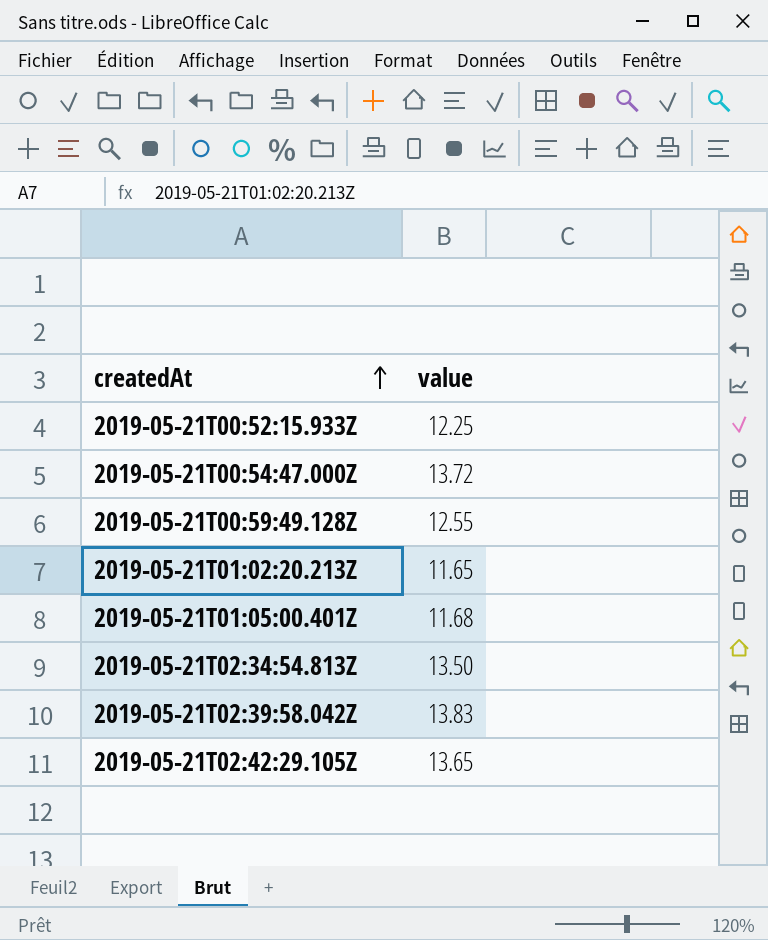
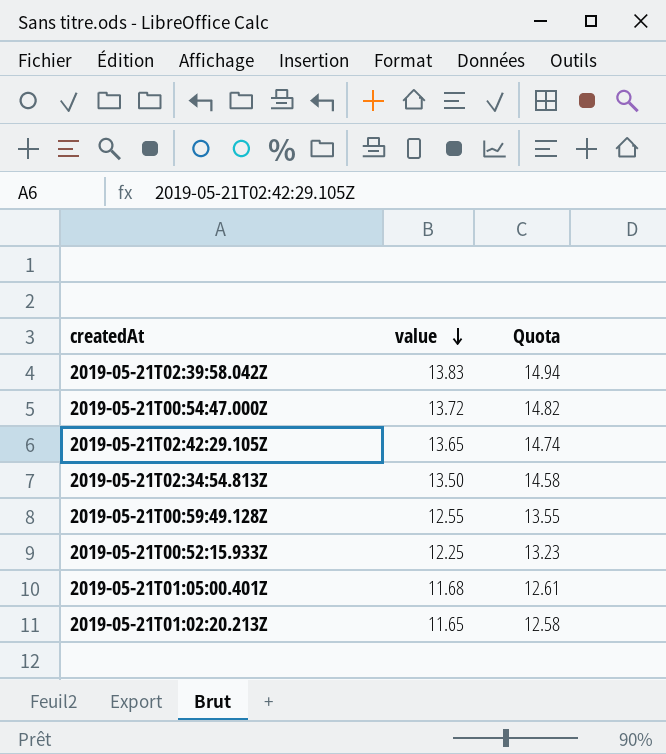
row order: createdAt ascending -> value descending
column Quota | formula: none -> [value] * 1.08

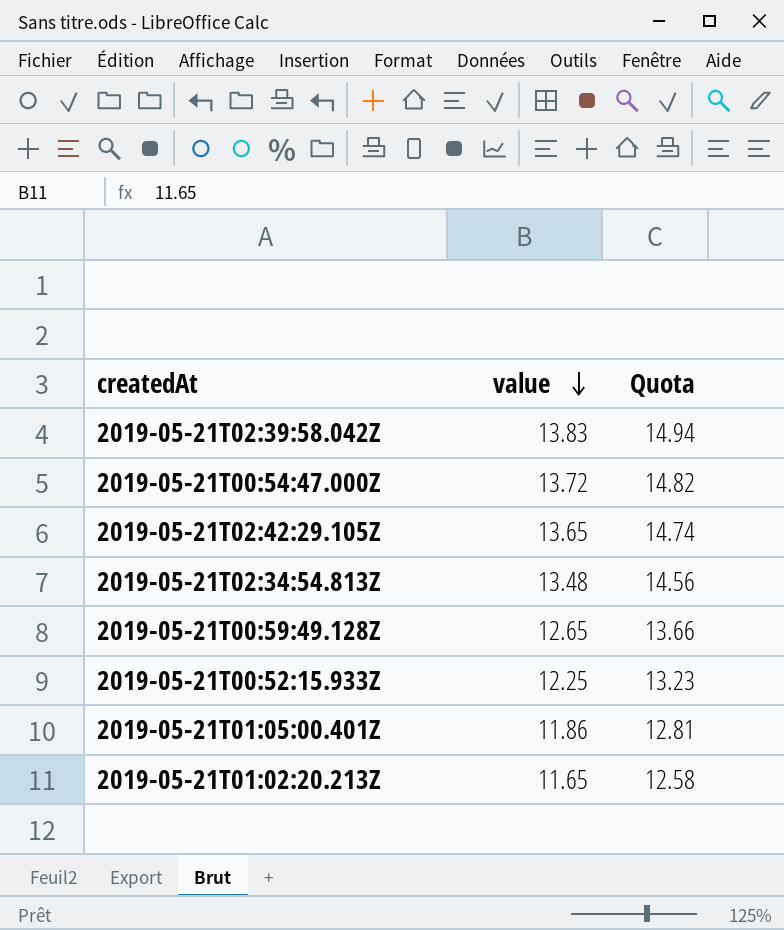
2019-05-21T02:34:54.813Z | value: 13.50 -> 13.48
2019-05-21T02:34:54.813Z | Quota: 14.58 -> 14.56
2019-05-21T00:59:49.128Z | value: 12.55 -> 12.65
2019-05-21T00:59:49.128Z | Quota: 13.55 -> 13.66
2019-05-21T01:05:00.401Z | value: 11.68 -> 11.86
2019-05-21T01:05:00.401Z | Quota: 12.61 -> 12.81

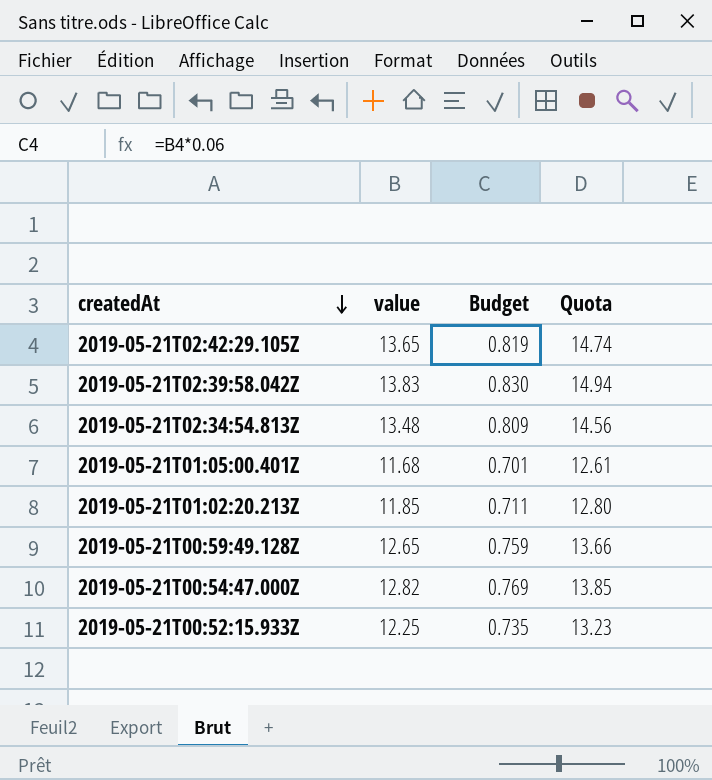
row order: value descending -> createdAt descending
column Budget | formula: none -> [value] * 0.06
2019-05-21T01:05:00.401Z | value: 11.86 -> 11.68
2019-05-21T01:05:00.401Z | Quota: 12.81 -> 12.61
2019-05-21T01:02:20.213Z | value: 11.65 -> 11.85
2019-05-21T01:02:20.213Z | Quota: 12.58 -> 12.80
2019-05-21T00:54:47.000Z | value: 13.72 -> 12.82
2019-05-21T00:54:47.000Z | Quota: 14.82 -> 13.85

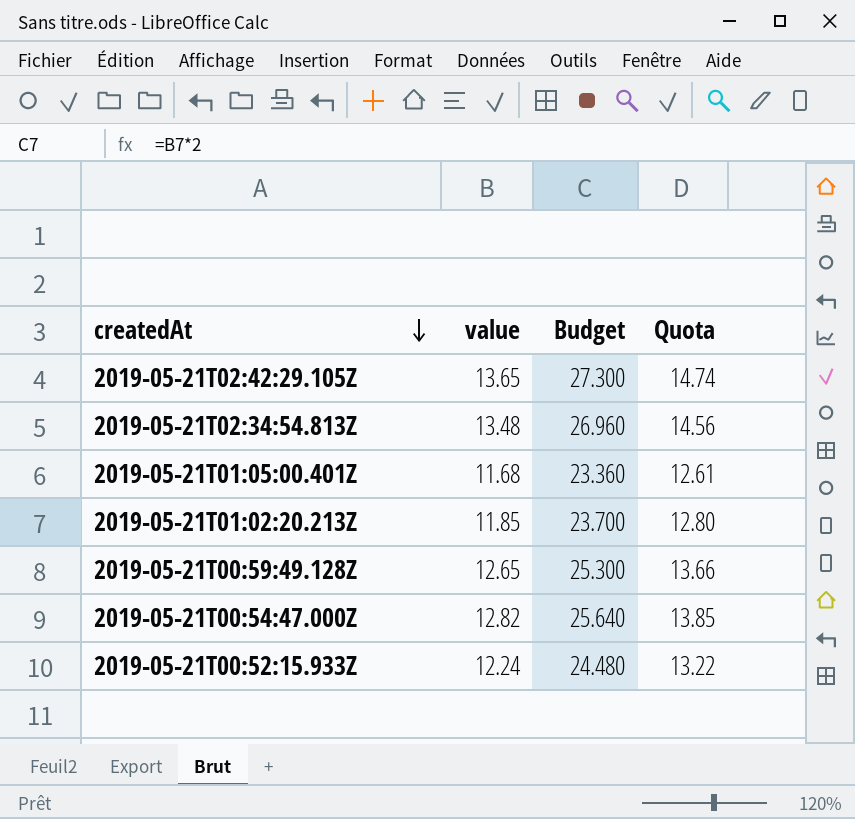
column Budget | formula: [value] * 0.06 -> [value] * 2
row 2019-05-21T02:39:58.042Z: 13.83 | 0.830 | 14.94 -> none
2019-05-21T00:52:15.933Z | value: 12.25 -> 12.24
2019-05-21T00:52:15.933Z | Quota: 13.23 -> 13.22

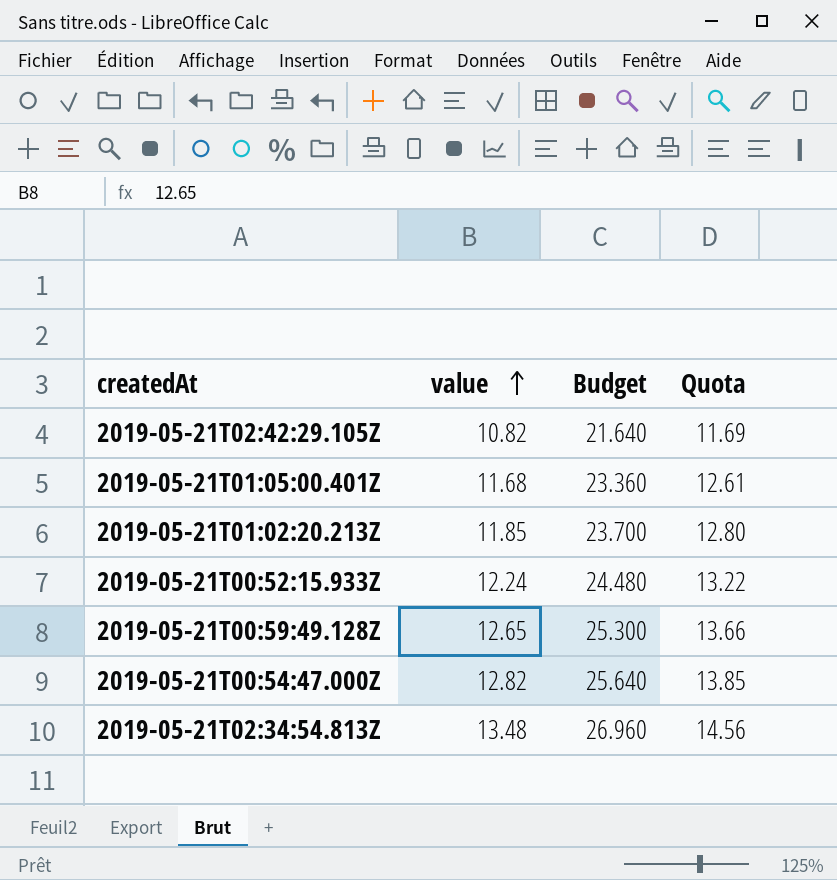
row order: createdAt descending -> value ascending
2019-05-21T02:42:29.105Z | value: 13.65 -> 10.82
2019-05-21T02:42:29.105Z | Budget: 27.300 -> 21.640
2019-05-21T02:42:29.105Z | Quota: 14.74 -> 11.69

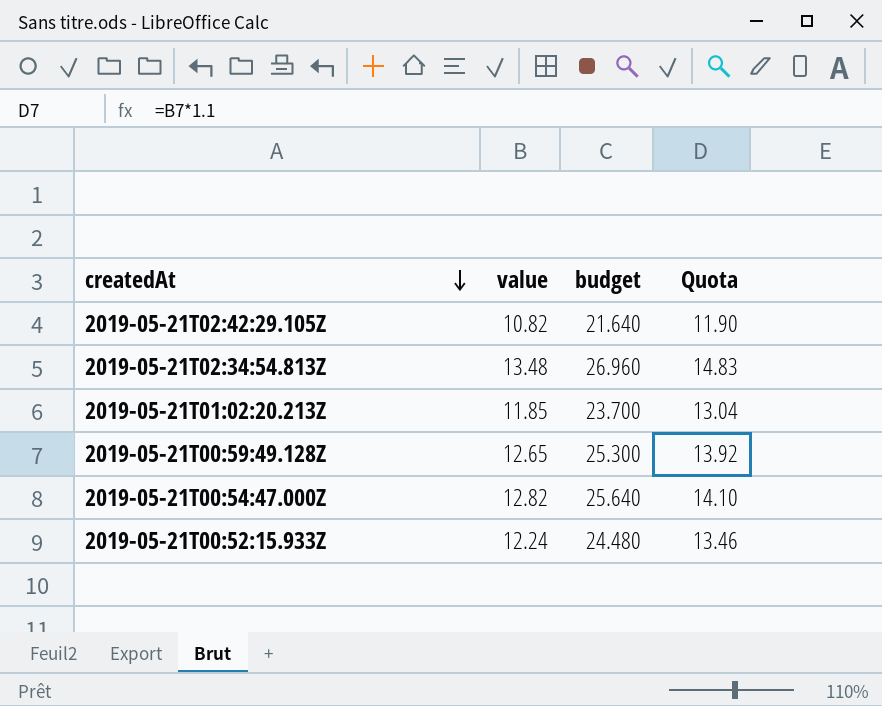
row order: value ascending -> createdAt descending
column name: Budget -> budget
column Quota | formula: [value] * 1.08 -> [value] * 1.1
row 2019-05-21T01:05:00.401Z: 11.68 | 23.360 | 12.61 -> none

